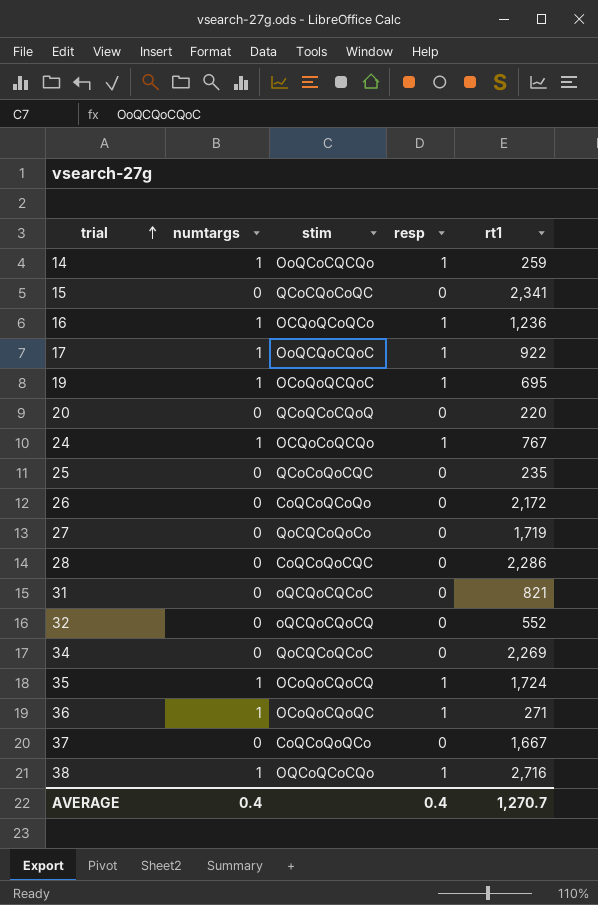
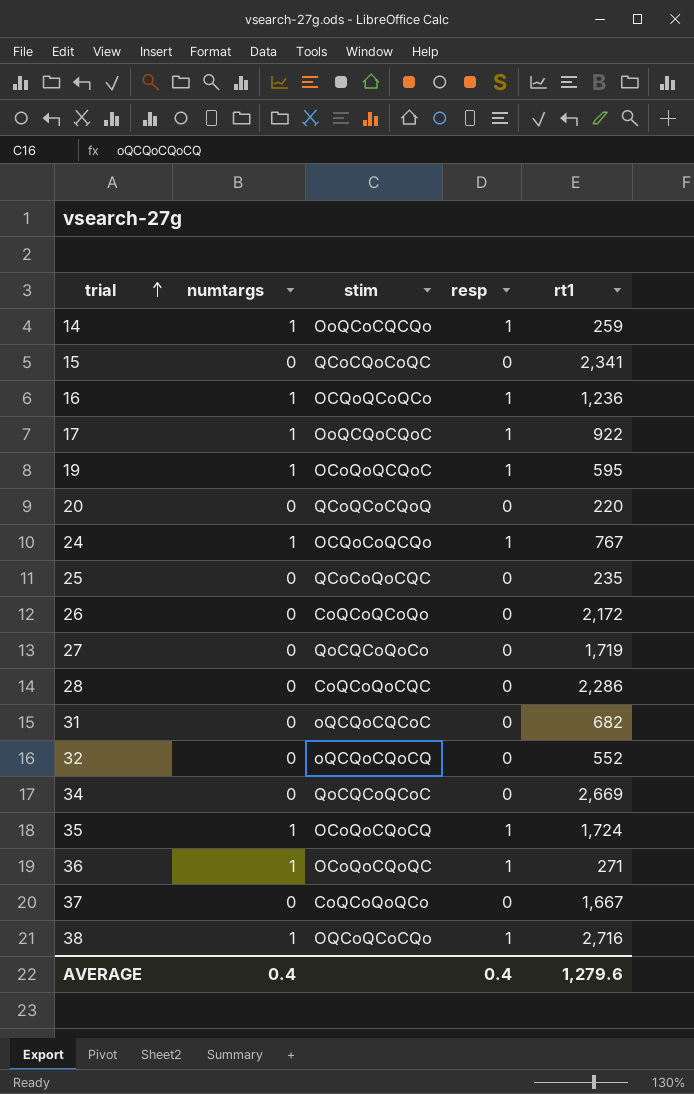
19 | rt1: 695 -> 595
31 | rt1: 821 -> 682
34 | rt1: 2,269 -> 2,669
AVERAGE | rt1: 1,270.7 -> 1,279.6

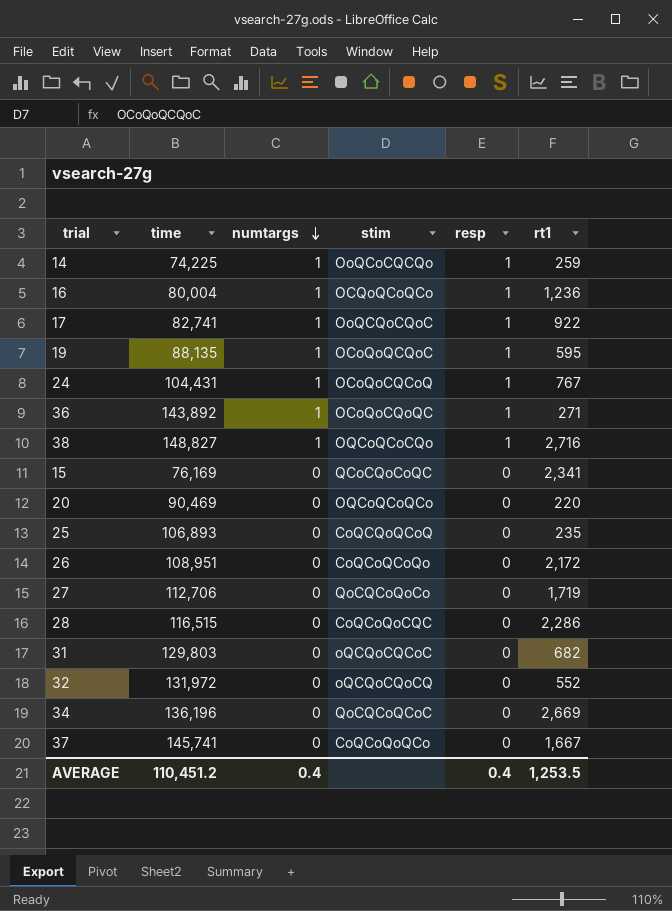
row order: trial ascending -> numtargs descending
column time | position: none -> 2
row 35: 1 | OCoQoCQoCQ | 1 | 1,724 -> none
24 | stim: OCQoCoQCQo -> OCoQoCQCoQ
20 | stim: QCoQCoCQoQ -> OQCoQCoQCo
25 | stim: QCoCoQoCQC -> CoQCQoQCoQ
AVERAGE | rt1: 1,279.6 -> 1,253.5

